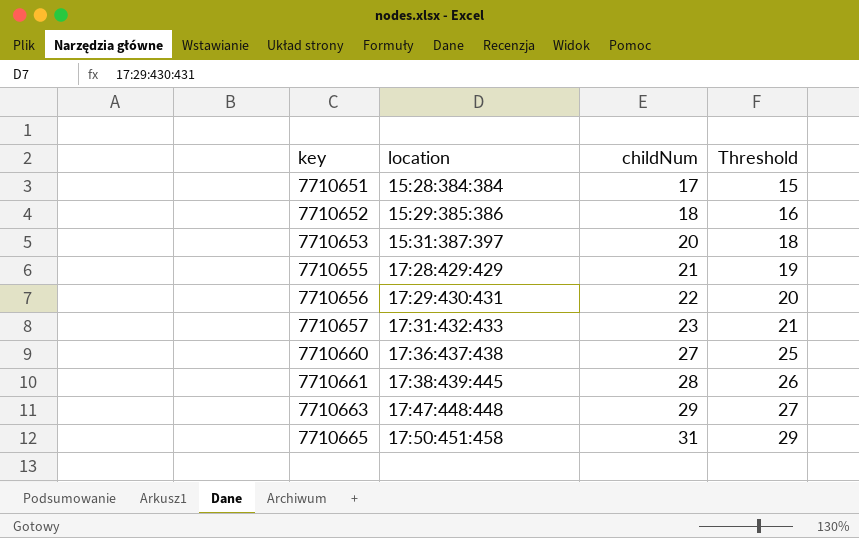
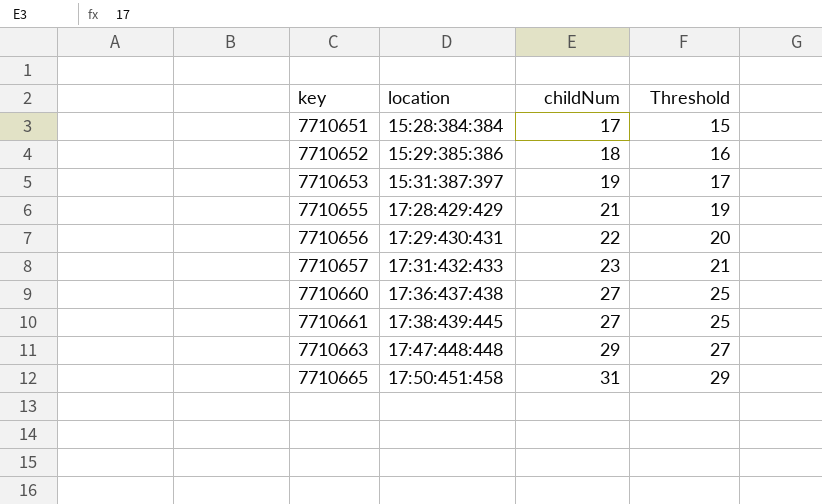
7710653 | childNum: 20 -> 19
7710653 | Threshold: 18 -> 17
7710661 | childNum: 28 -> 27
7710661 | Threshold: 26 -> 25

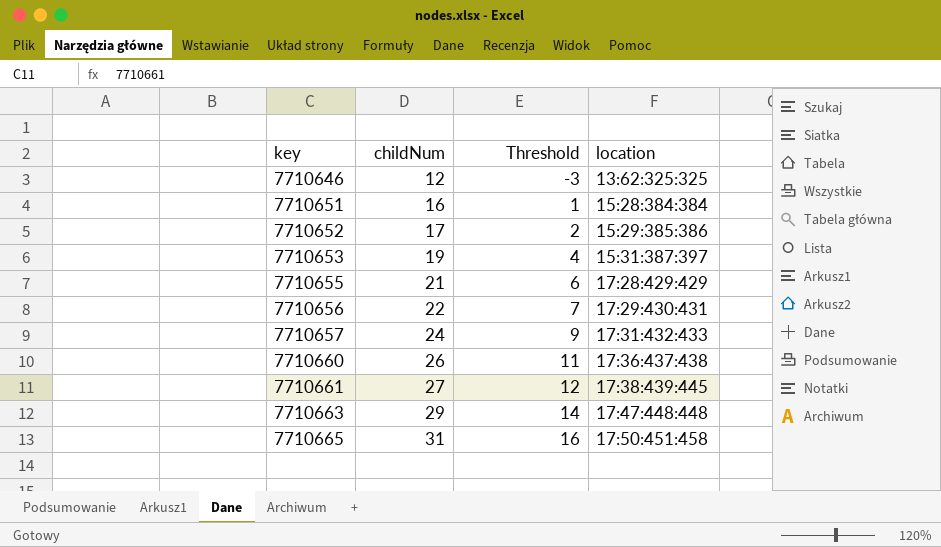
column Threshold | formula: [childNum] - 2 -> [childNum] - 15
column location | position: 2 -> 4
row 7710646: none -> 12 | -3 | 13:62:325:325
7710651 | childNum: 17 -> 16
7710652 | childNum: 18 -> 17
7710657 | childNum: 23 -> 24
7710660 | childNum: 27 -> 26

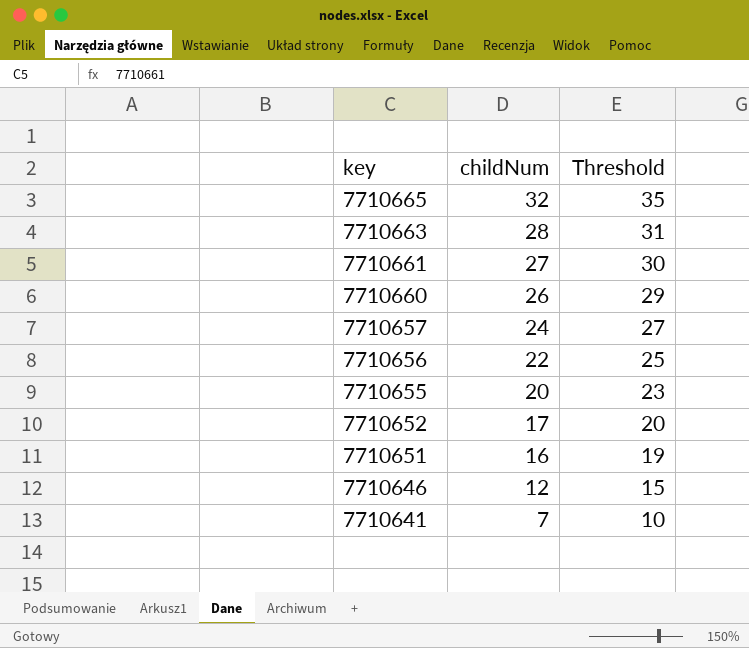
row order: key ascending -> key descending
column location | position: 4 -> none
column Threshold | formula: [childNum] - 15 -> [childNum] + 3
row 7710653: 19 | 4 | 15:31:387:397 -> none
7710665 | childNum: 31 -> 32
7710663 | childNum: 29 -> 28
7710655 | childNum: 21 -> 20
row 7710641: none -> 7 | 10

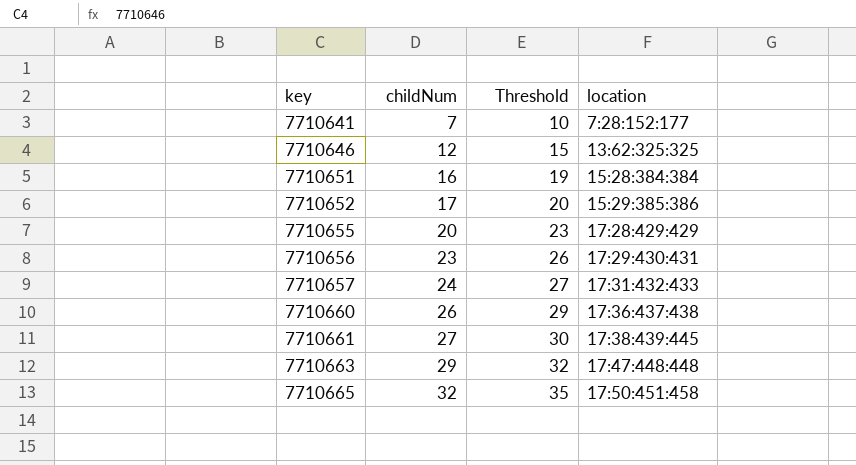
row order: key descending -> key ascending
column location | position: none -> 4
7710656 | childNum: 22 -> 23
7710656 | Threshold: 25 -> 26
7710663 | childNum: 28 -> 29
7710663 | Threshold: 31 -> 32

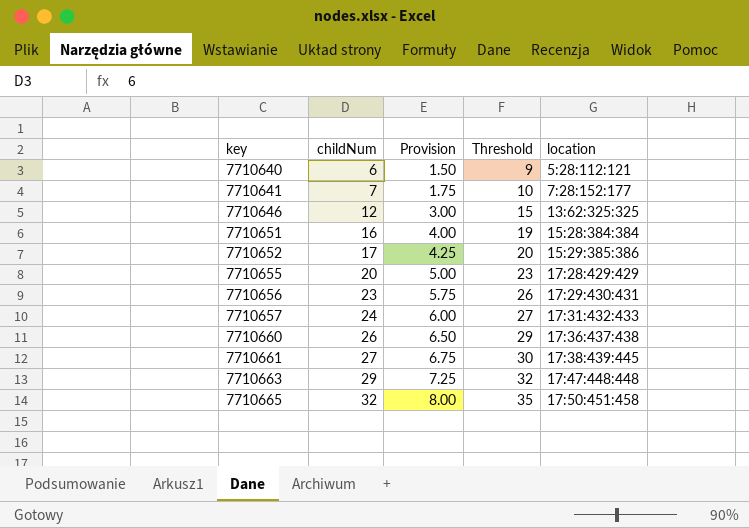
column Provision | formula: none -> [childNum] * 0.25
row 7710640: none -> 6 | 1.50 | 9 | 5:28:112:121

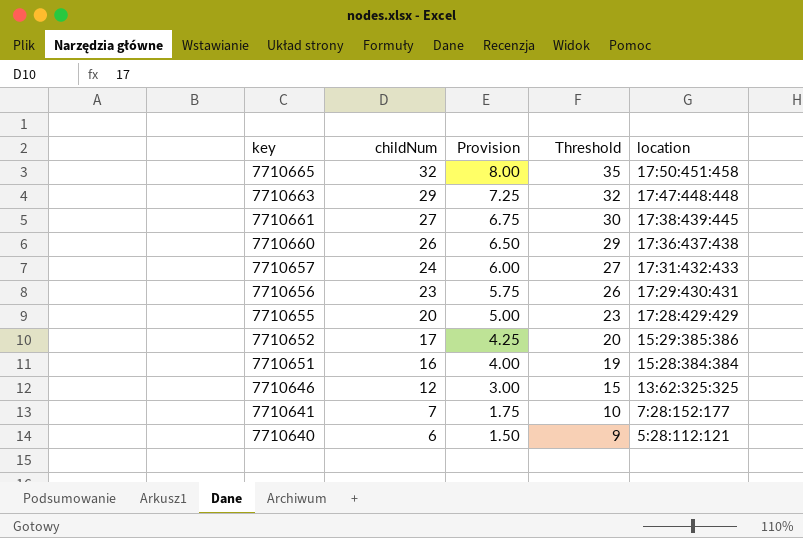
row order: key ascending -> key descending

